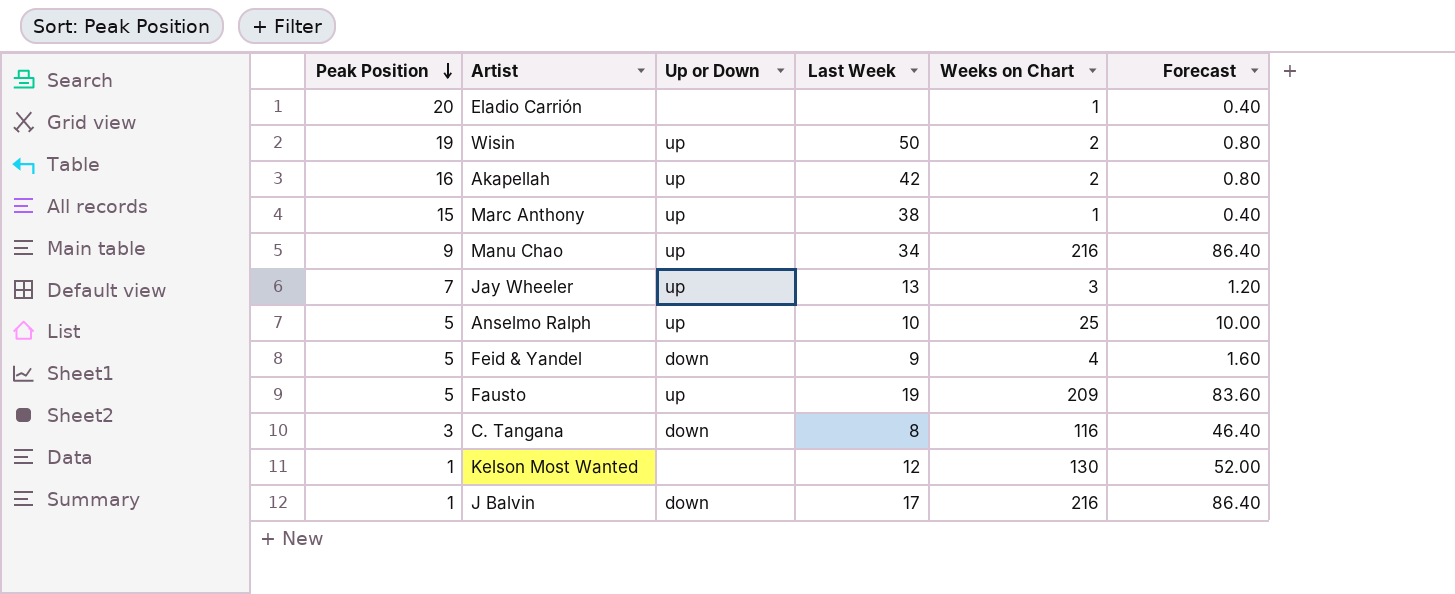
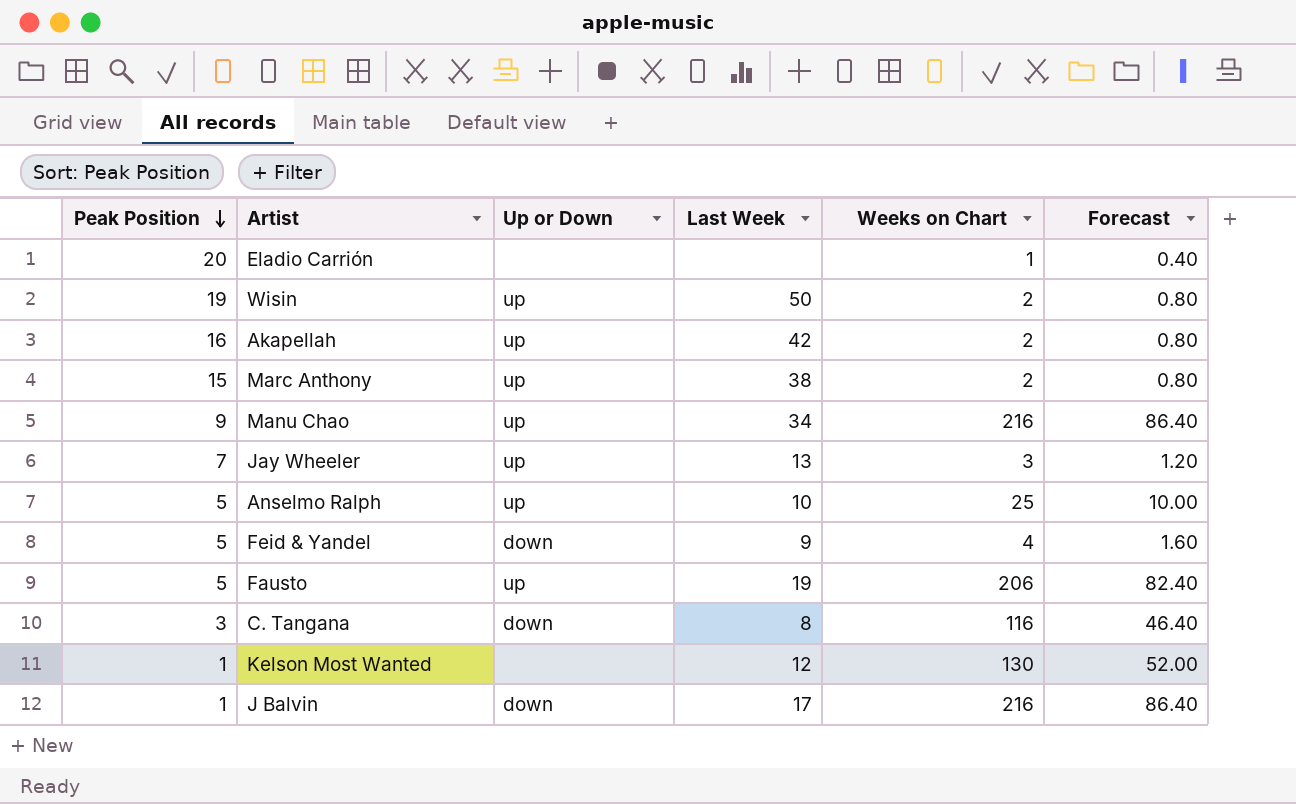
Marc Anthony | Weeks on Chart: 1 -> 2
Marc Anthony | Forecast: 0.40 -> 0.80
Fausto | Weeks on Chart: 209 -> 206
Fausto | Forecast: 83.60 -> 82.40

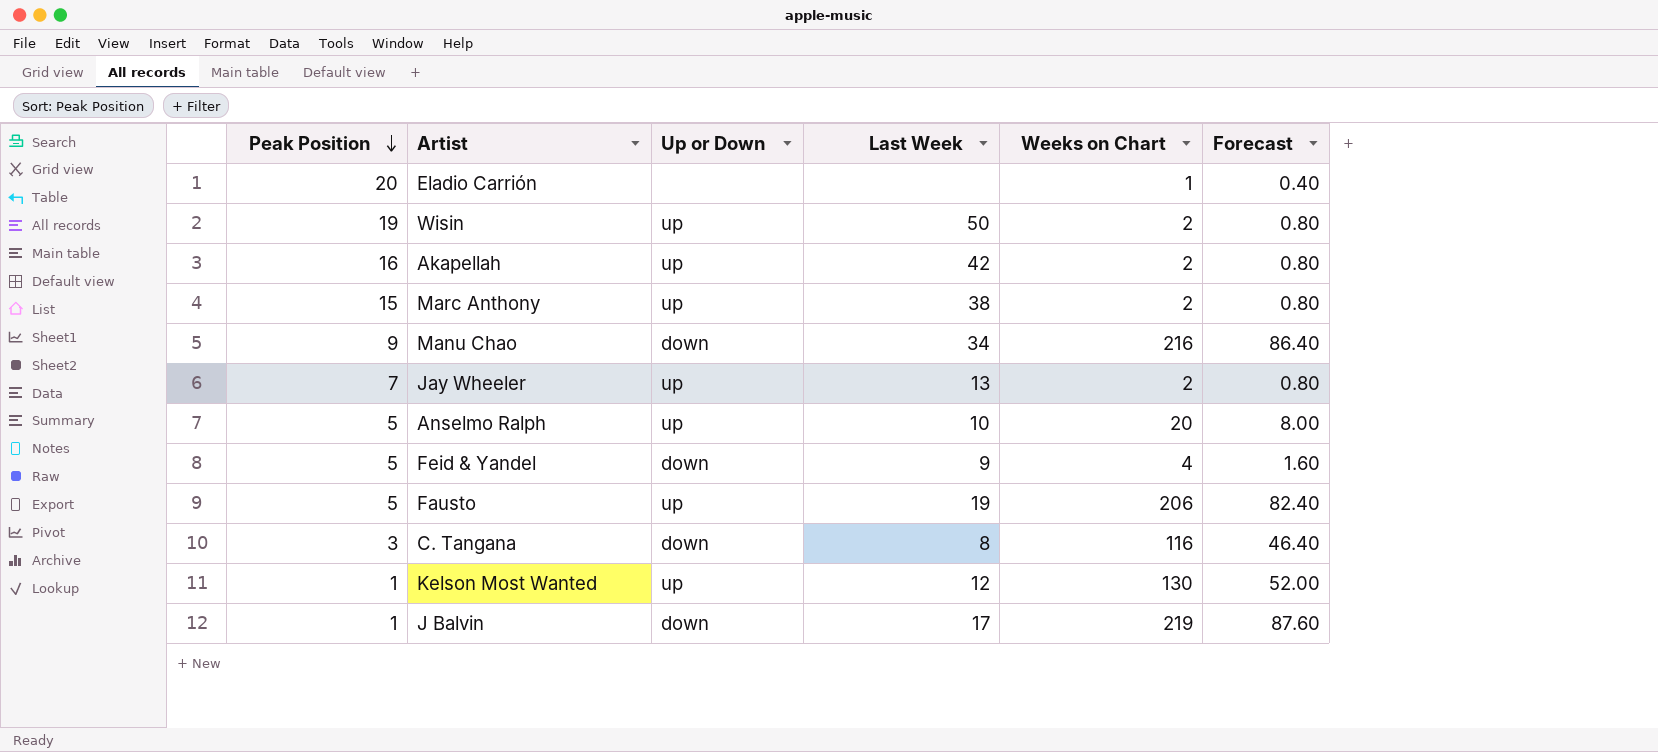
Manu Chao | Up or Down: up -> down
Jay Wheeler | Weeks on Chart: 3 -> 2
Jay Wheeler | Forecast: 1.20 -> 0.80
Anselmo Ralph | Weeks on Chart: 25 -> 20
Anselmo Ralph | Forecast: 10.00 -> 8.00
Kelson Most Wanted | Up or Down: none -> up
J Balvin | Weeks on Chart: 216 -> 219
J Balvin | Forecast: 86.40 -> 87.60

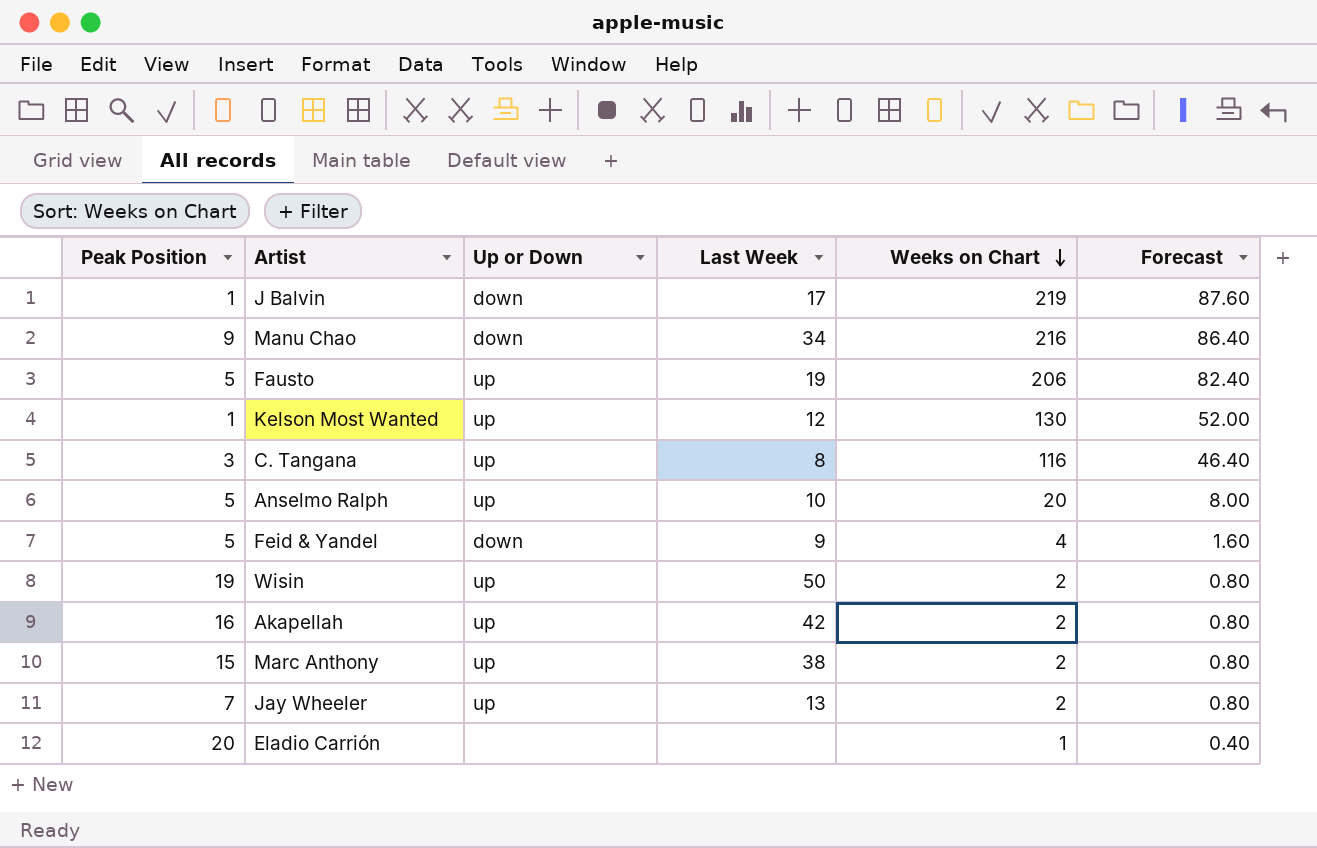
row order: Peak Position descending -> Weeks on Chart descending
C. Tangana | Up or Down: down -> up

